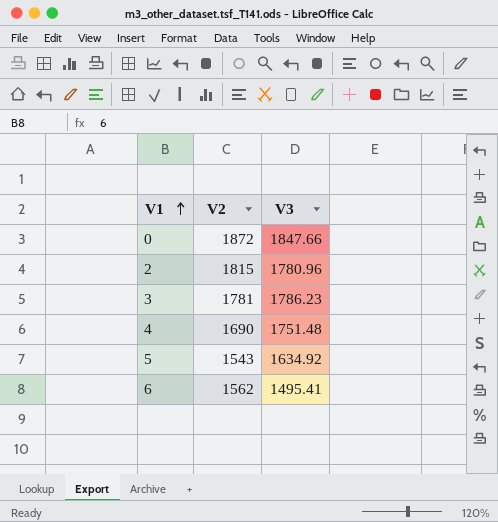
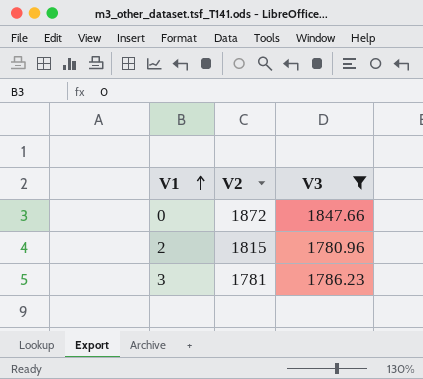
filter: none -> V3 >= 1780.96

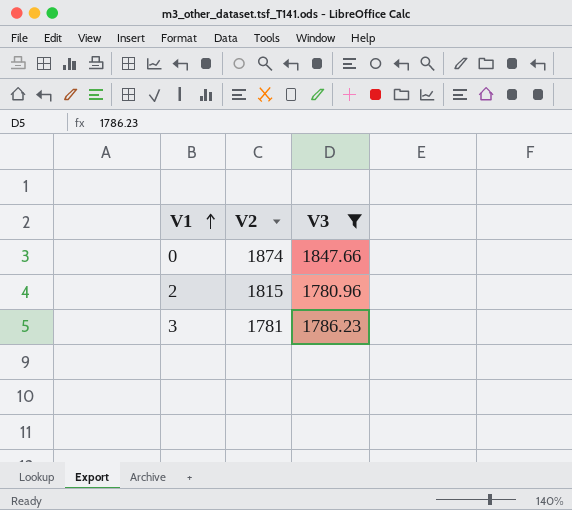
0 | V2: 1872 -> 1874

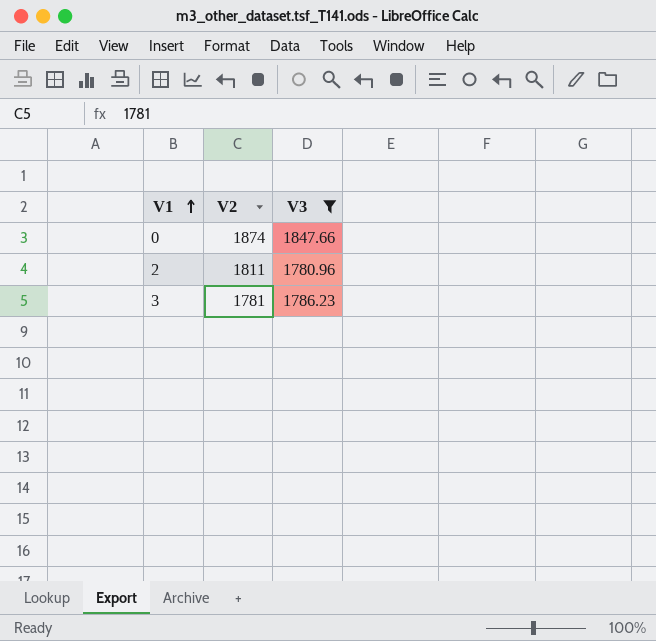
2 | V2: 1815 -> 1811

